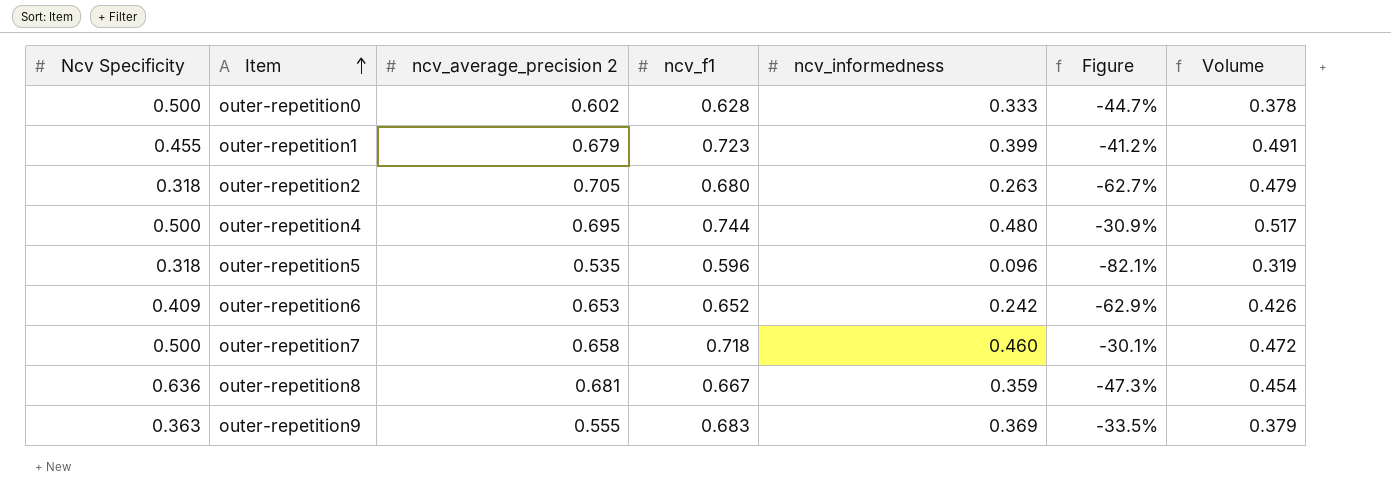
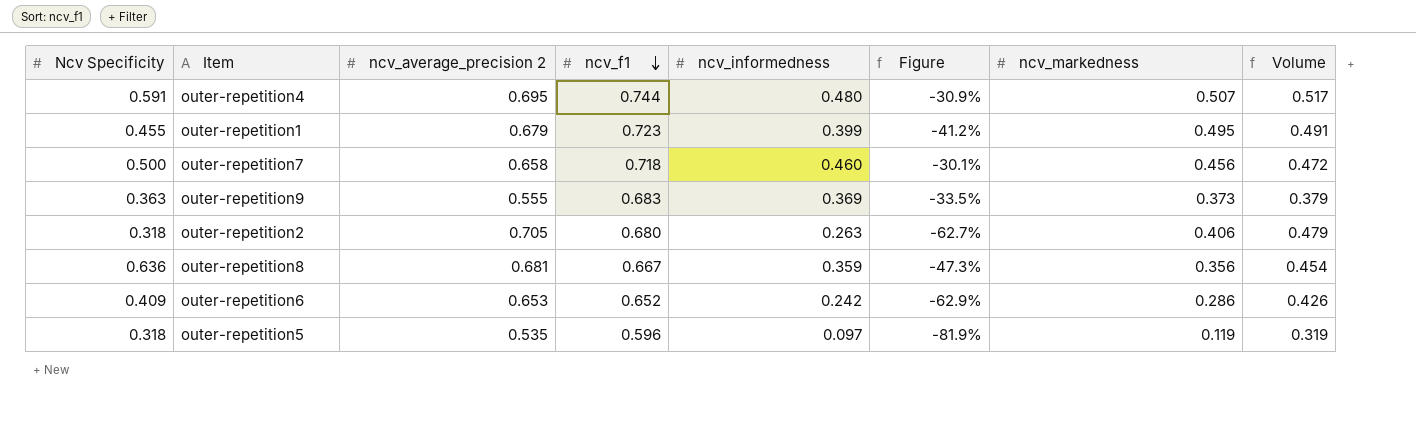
row order: Item ascending -> ncv_f1 descending
column ncv_markedness | position: none -> 7
row outer-repetition0: 0.500 | 0.602 | 0.628 | 0.333 | -44.7% | 0.378 -> none
outer-repetition4 | Ncv Specificity: 0.500 -> 0.591
outer-repetition5 | ncv_informedness: 0.096 -> 0.097
outer-repetition5 | Figure: -82.1% -> -81.9%

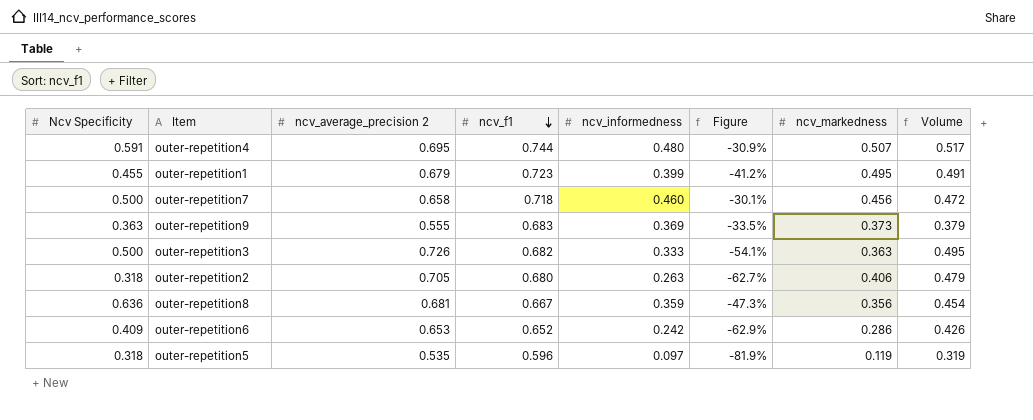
row outer-repetition3: none -> 0.500 | 0.726 | 0.682 | 0.333 | -54.1% | 0.363 | 0.495

